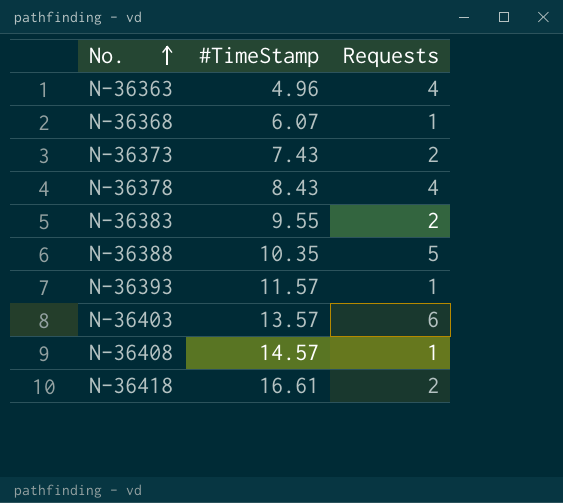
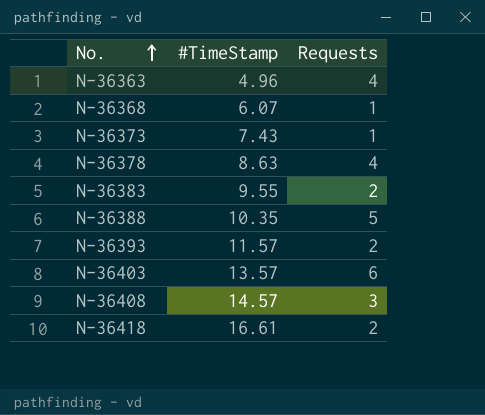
N-36373 | Requests: 2 -> 1
N-36378 | #TimeStamp: 8.43 -> 8.63
N-36393 | Requests: 1 -> 2
N-36408 | Requests: 1 -> 3

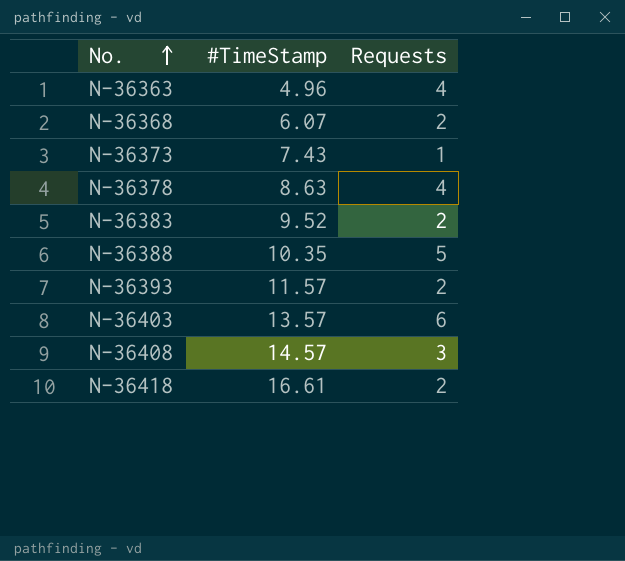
N-36368 | Requests: 1 -> 2
N-36383 | #TimeStamp: 9.55 -> 9.52

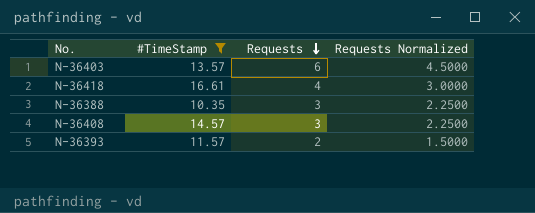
filter: none -> #TimeStamp >= 10.35
row order: No. ascending -> Requests descending
column Requests Normalized | formula: none -> [Requests] * 0.75
N-36418 | Requests: 2 -> 4
N-36388 | Requests: 5 -> 3

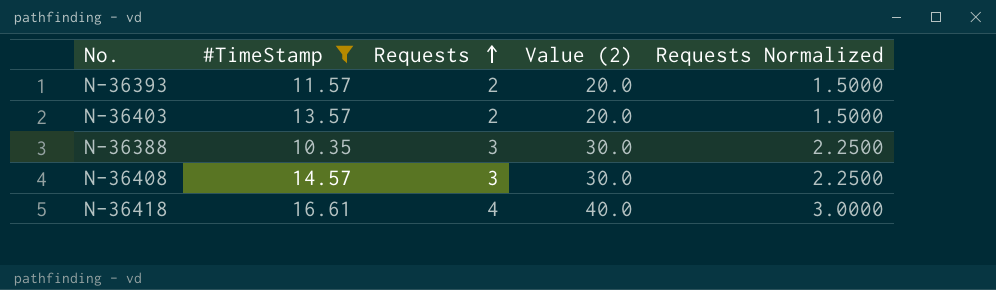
row order: Requests descending -> Requests ascending
column Value (2) | formula: none -> [Requests] * 10
N-36403 | Requests: 6 -> 2
N-36403 | Requests Normalized: 4.5000 -> 1.5000

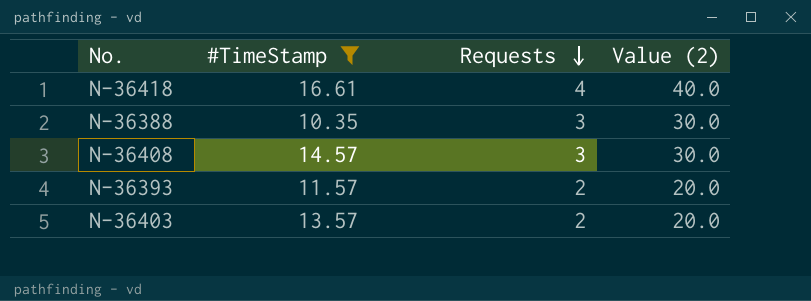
row order: Requests ascending -> Requests descending
column Requests Normalized | formula: [Requests] * 0.75 -> none

